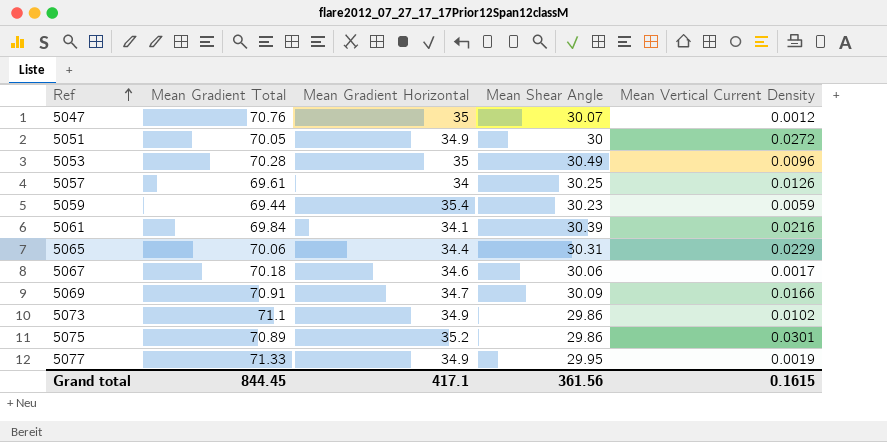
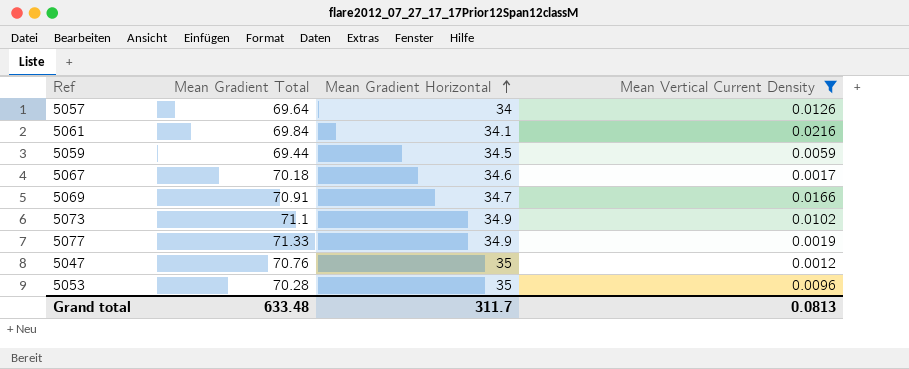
filter: none -> Mean Vertical Current Density <= 0.0216
row order: Ref ascending -> Mean Gradient Horizontal ascending
column Mean Shear Angle | position: 4 -> none
5057 | Mean Gradient Total: 69.61 -> 69.64
5059 | Mean Gradient Horizontal: 35.4 -> 34.5
Grand total | Mean Gradient Total: 844.45 -> 633.48
Grand total | Mean Gradient Horizontal: 417.1 -> 311.7
Grand total | Mean Vertical Current Density: 0.1615 -> 0.0813

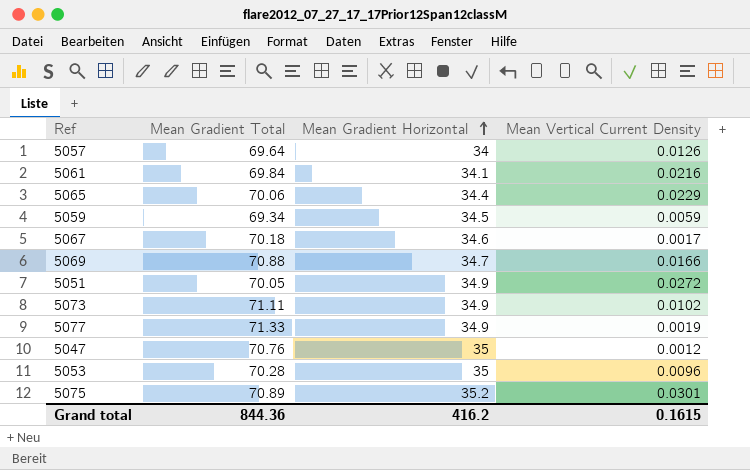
filter: Mean Vertical Current Density <= 0.0216 -> none
5059 | Mean Gradient Total: 69.44 -> 69.34
5069 | Mean Gradient Total: 70.91 -> 70.88
5073 | Mean Gradient Total: 71.1 -> 71.11
Grand total | Mean Gradient Total: 633.48 -> 844.36
Grand total | Mean Gradient Horizontal: 311.7 -> 416.2
Grand total | Mean Vertical Current Density: 0.0813 -> 0.1615

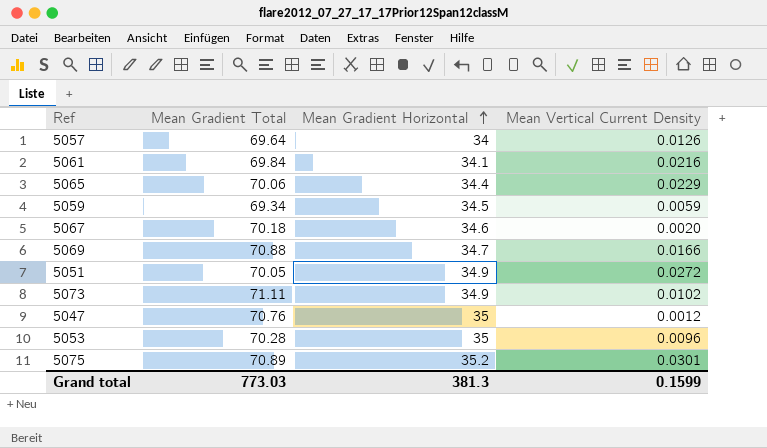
row 5077: 71.33 | 34.9 | 0.0019 -> none
5067 | Mean Vertical Current Density: 0.0017 -> 0.0020
Grand total | Mean Gradient Total: 844.36 -> 773.03
Grand total | Mean Gradient Horizontal: 416.2 -> 381.3
Grand total | Mean Vertical Current Density: 0.1615 -> 0.1599

